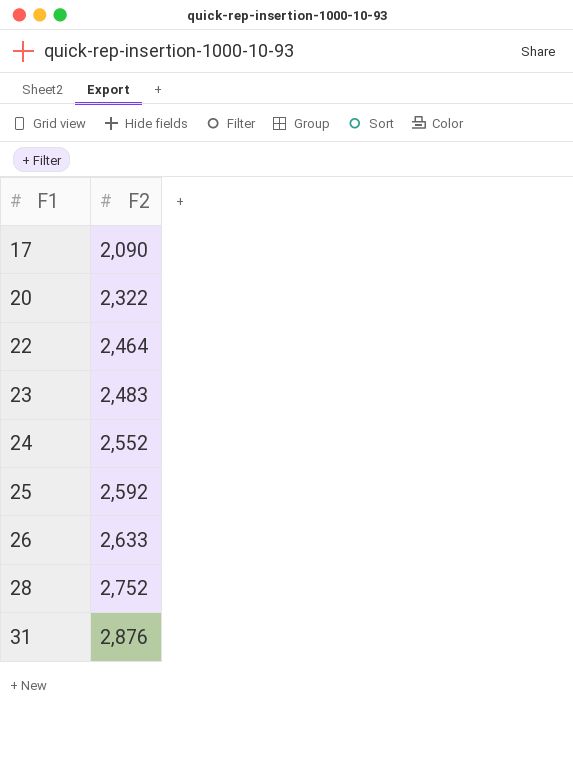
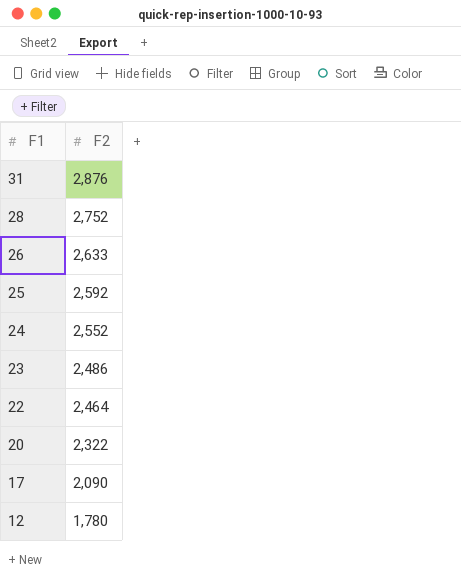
row order: F1 ascending -> F1 descending
23 | F2: 2,483 -> 2,486
row 12: none -> 1,780

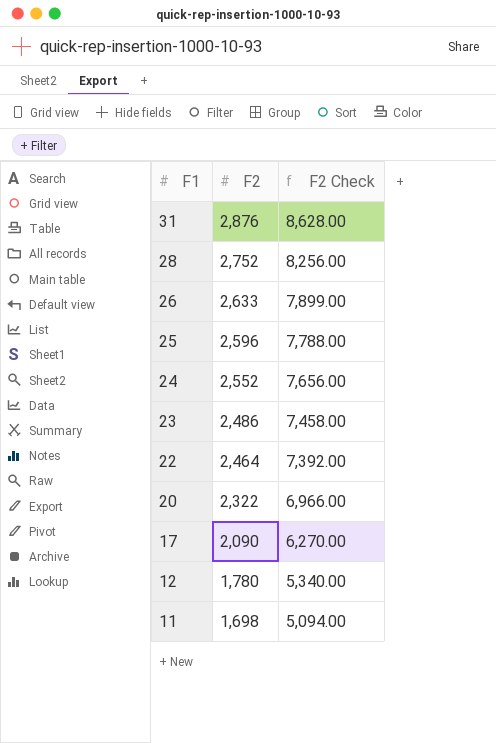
column F2 Check | formula: none -> [F2] * 3
25 | F2: 2,592 -> 2,596
row 11: none -> 1,698 | 5,094.00

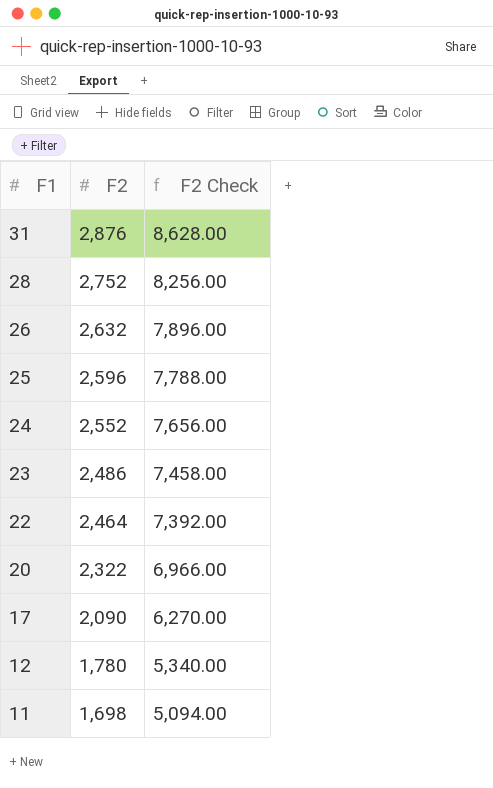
26 | F2: 2,633 -> 2,632
26 | F2 Check: 7,899.00 -> 7,896.00

